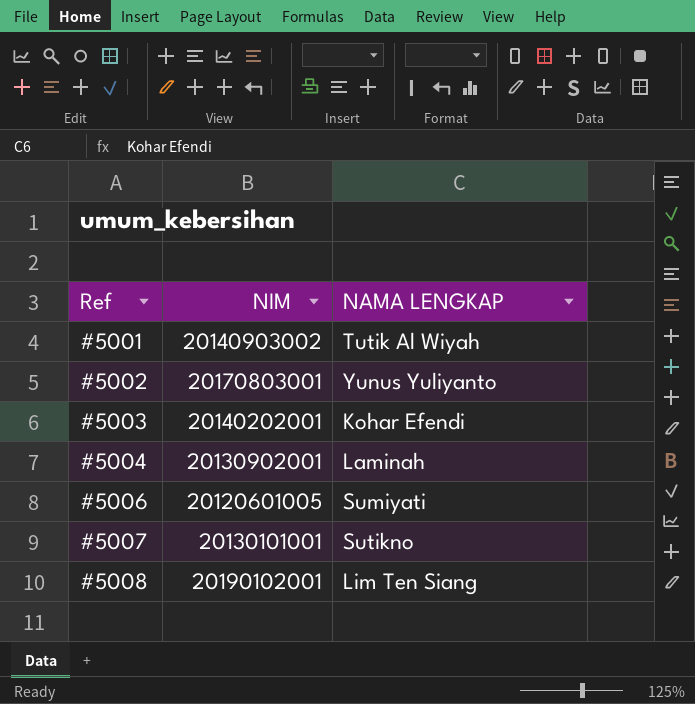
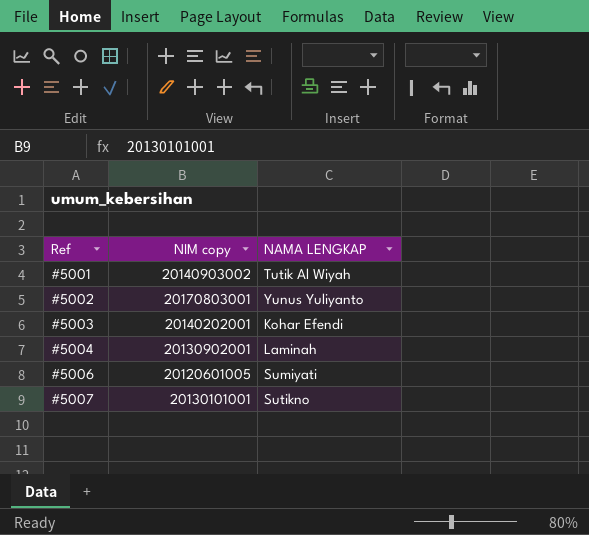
column name: NIM -> NIM copy
row #5008: 20190102001 | Lim Ten Siang -> none

